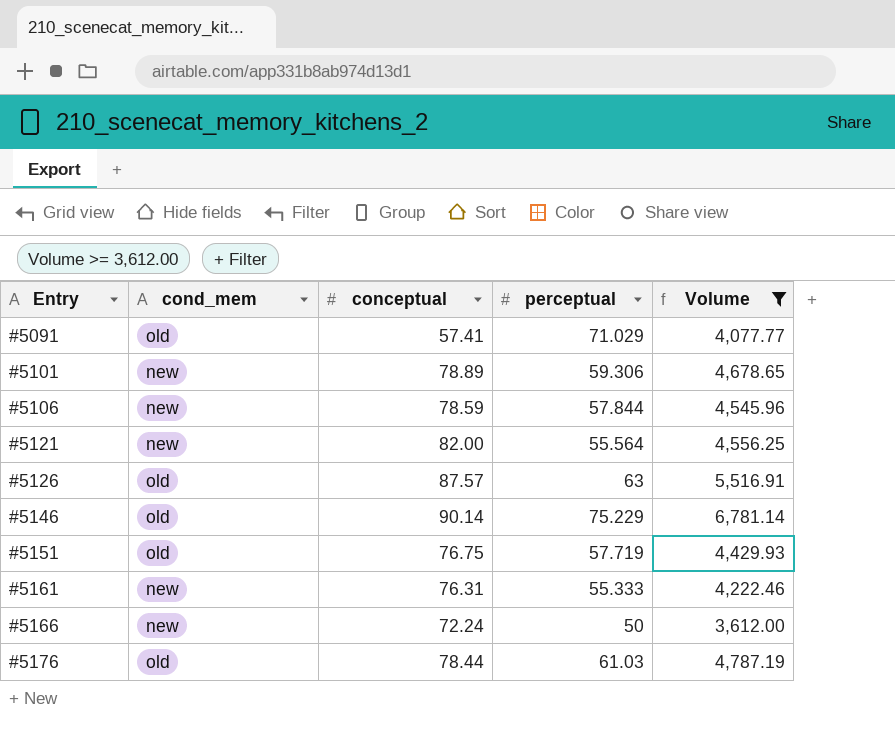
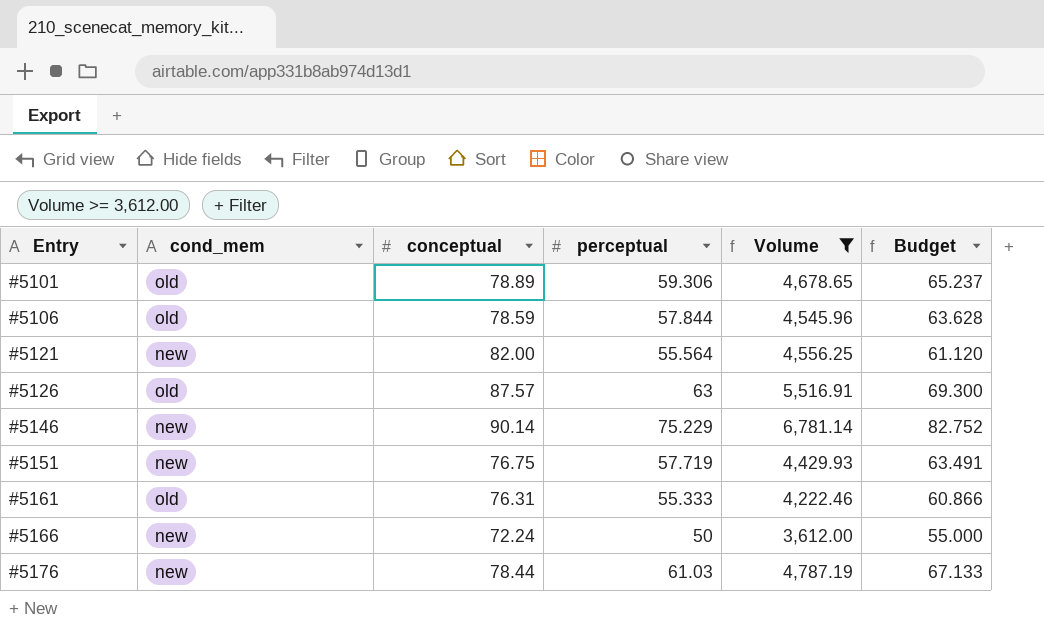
column Budget | formula: none -> [perceptual] * 1.1
row #5091: old | 57.41 | 71.029 | 4,077.77 -> none
#5101 | cond_mem: new -> old
#5106 | cond_mem: new -> old
#5146 | cond_mem: old -> new
#5151 | cond_mem: old -> new
#5161 | cond_mem: new -> old
#5176 | cond_mem: old -> new

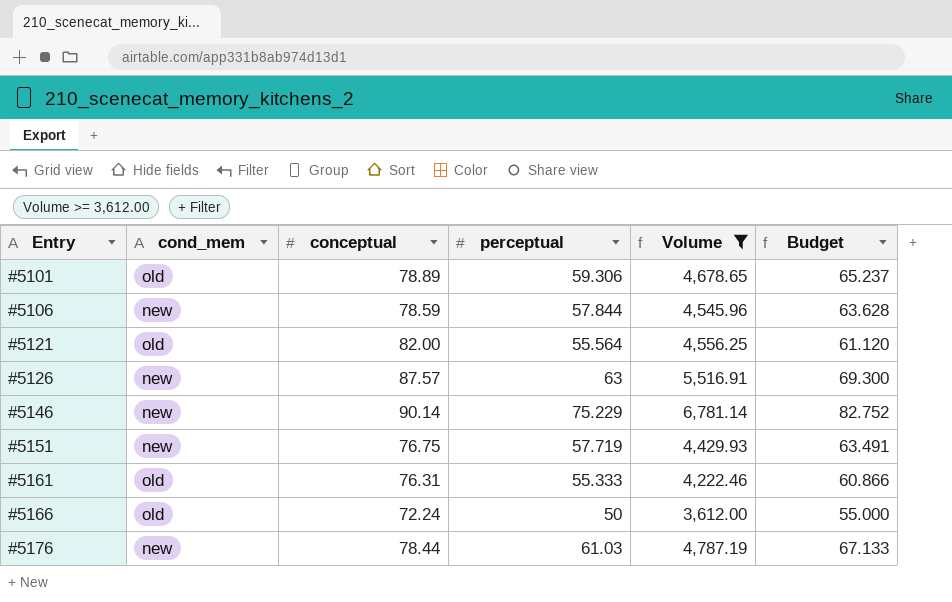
#5106 | cond_mem: old -> new
#5121 | cond_mem: new -> old
#5126 | cond_mem: old -> new
#5166 | cond_mem: new -> old

